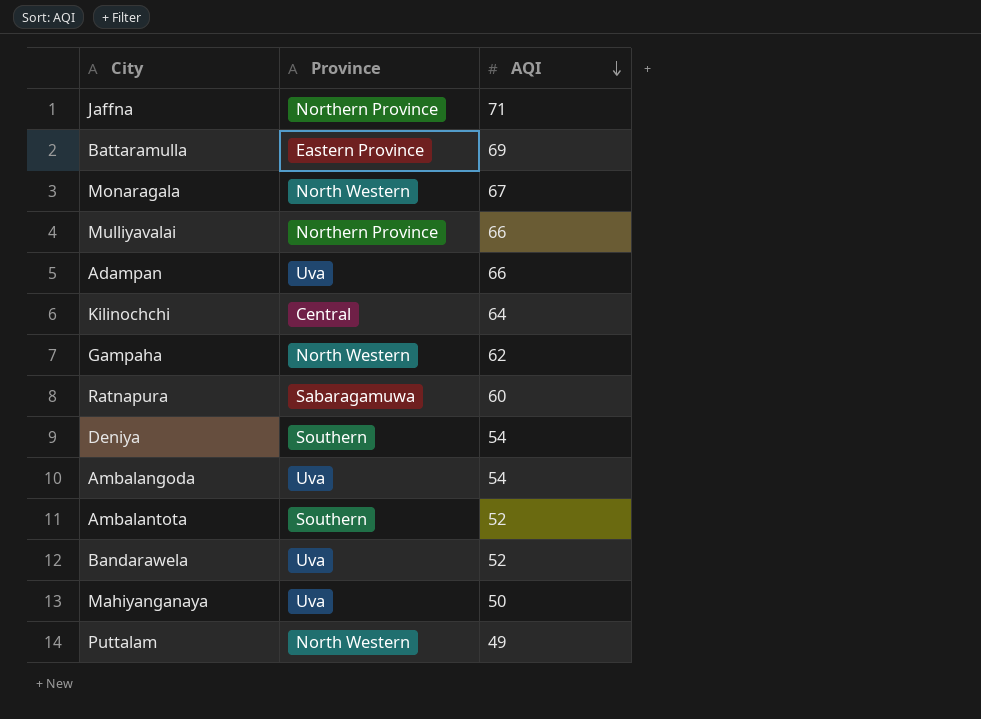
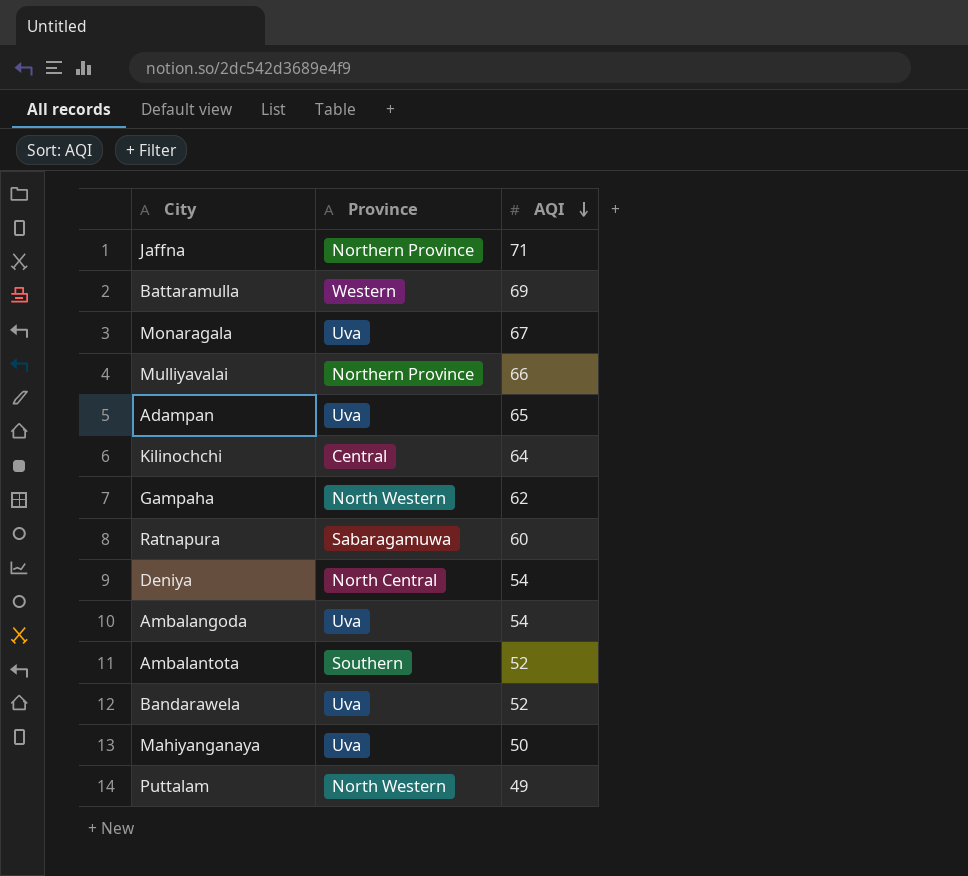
Battaramulla | Province: Eastern Province -> Western
Monaragala | Province: North Western -> Uva
Adampan | AQI: 66 -> 65
Deniya | Province: Southern -> North Central

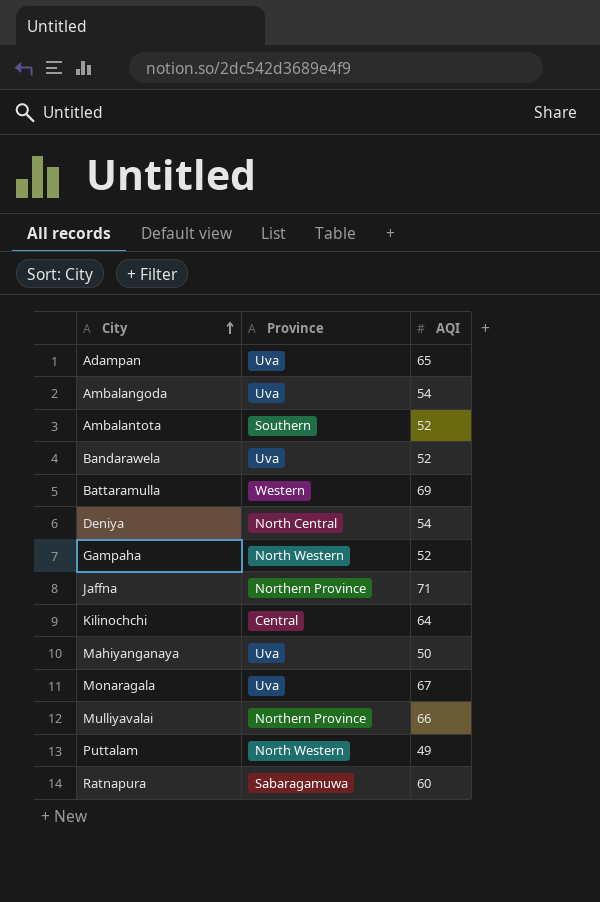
row order: AQI descending -> City ascending
Gampaha | AQI: 62 -> 52

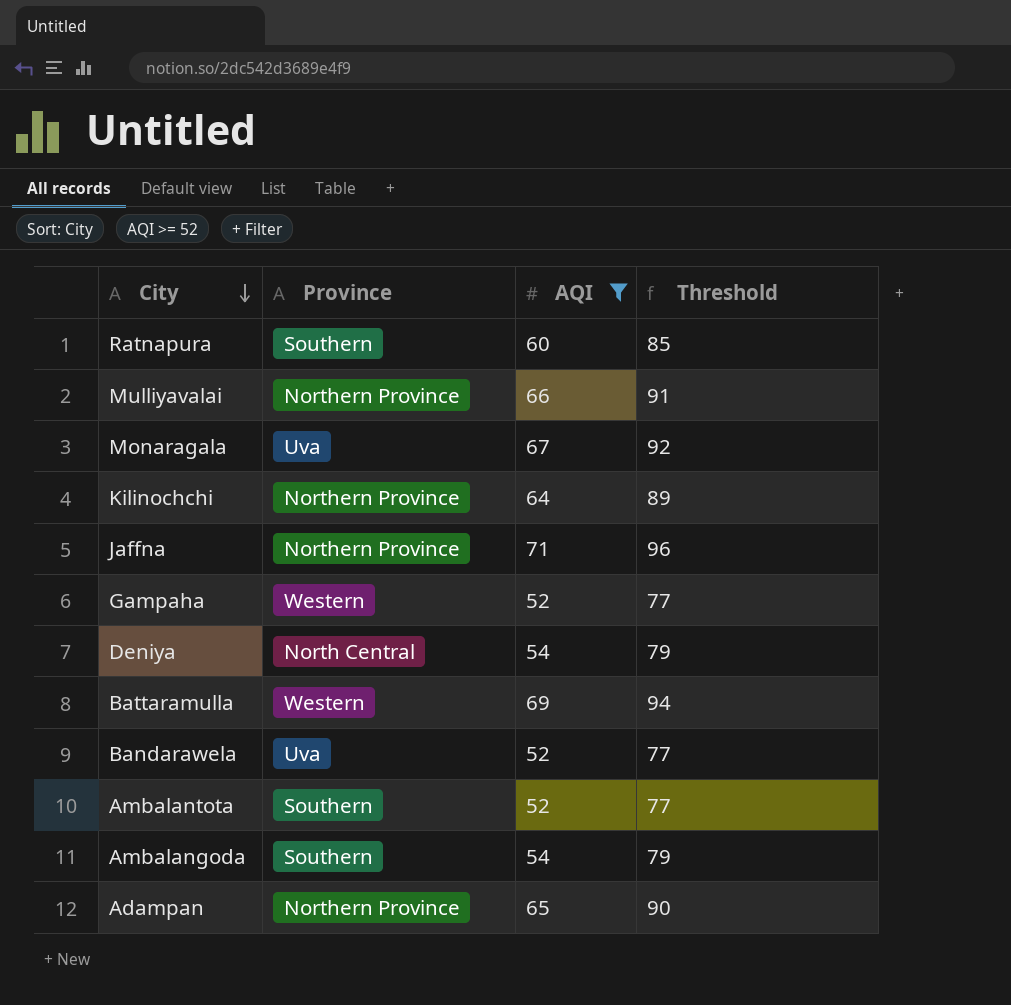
filter: none -> AQI >= 52
row order: City ascending -> City descending
column Threshold | formula: none -> [AQI] + 25
Ratnapura | Province: Sabaragamuwa -> Southern
Kilinochchi | Province: Central -> Northern Province
Gampaha | Province: North Western -> Western
Ambalangoda | Province: Uva -> Southern
Adampan | Province: Uva -> Northern Province

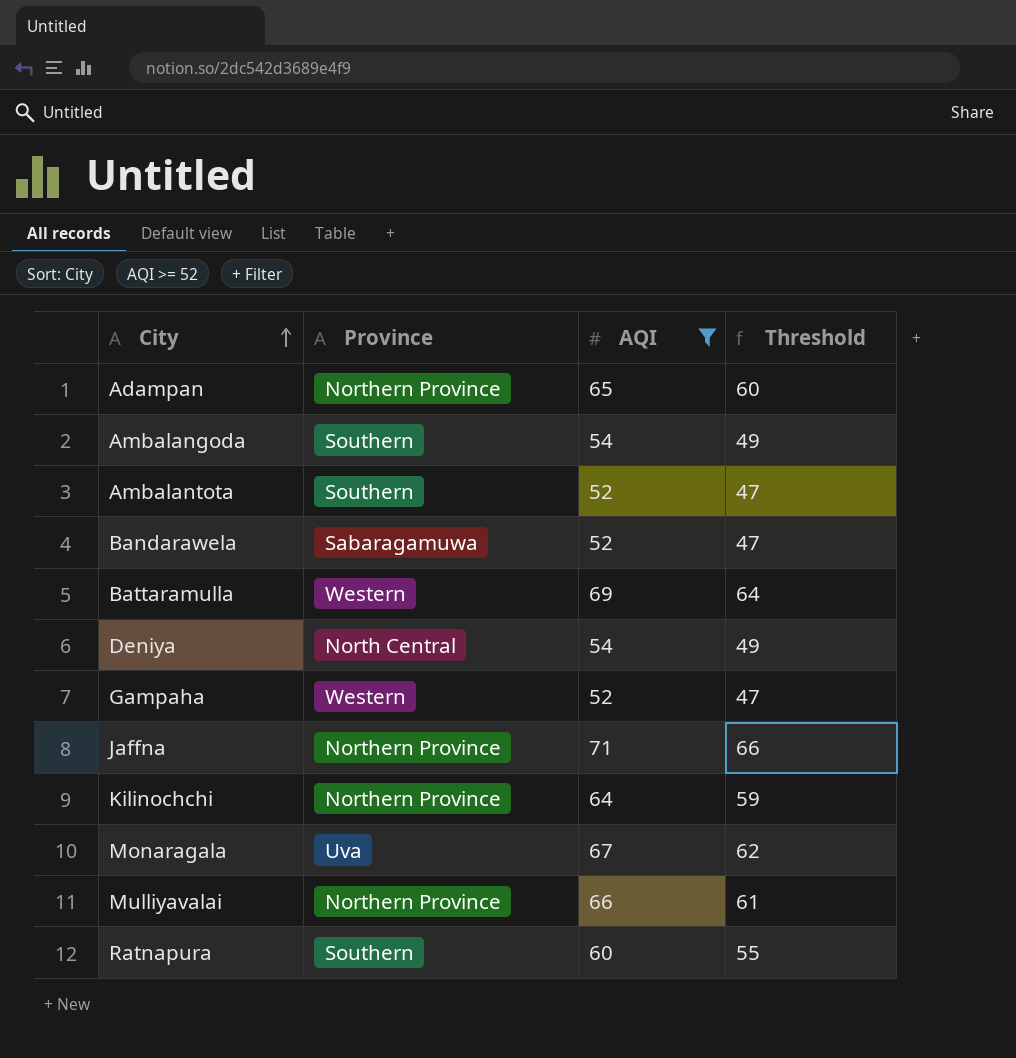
row order: City descending -> City ascending
column Threshold | formula: [AQI] + 25 -> [AQI] - 5
Bandarawela | Province: Uva -> Sabaragamuwa

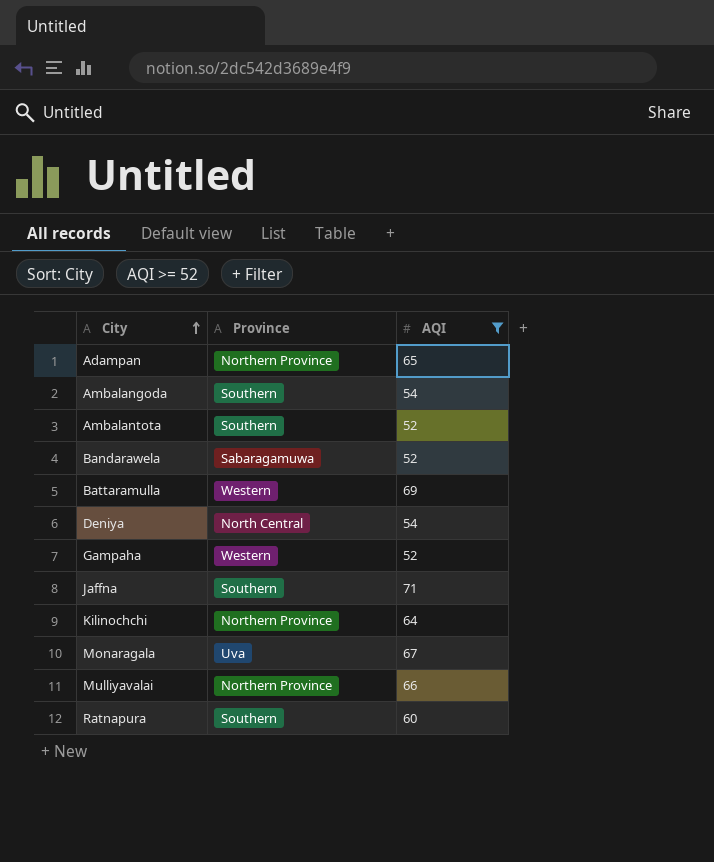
column Threshold | formula: [AQI] - 5 -> none
Jaffna | Province: Northern Province -> Southern

